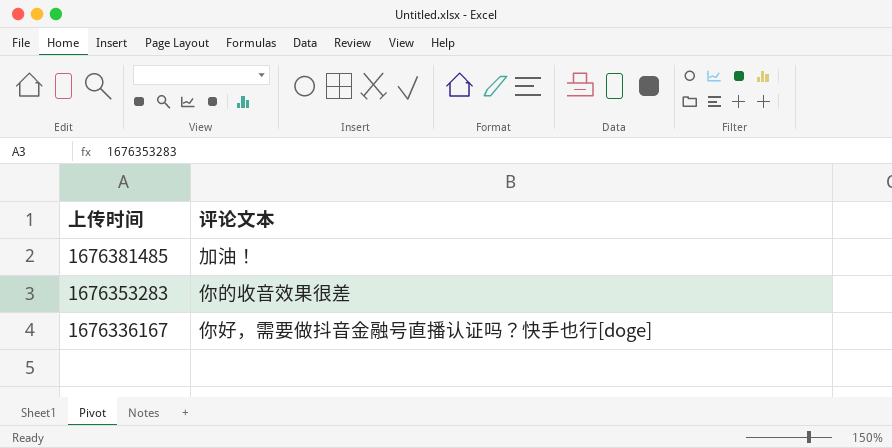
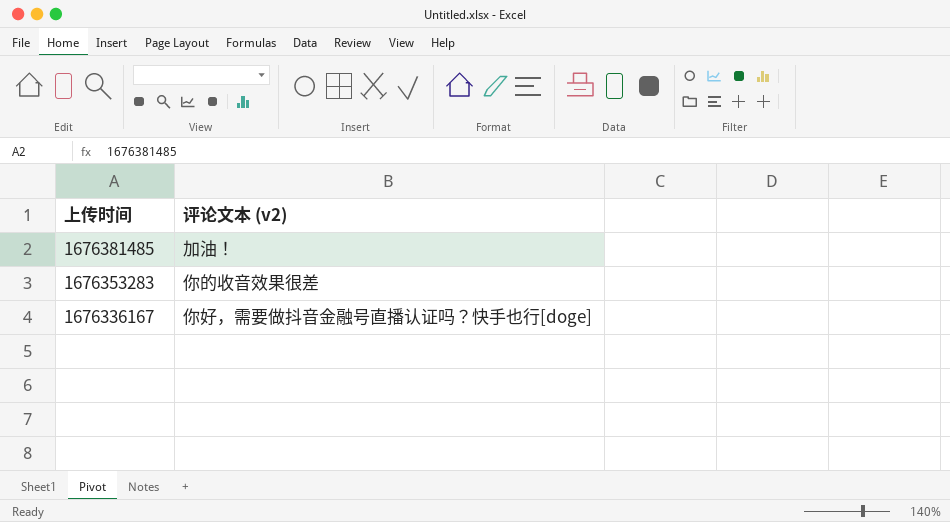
column name: 评论文本 -> 评论文本 (v2)

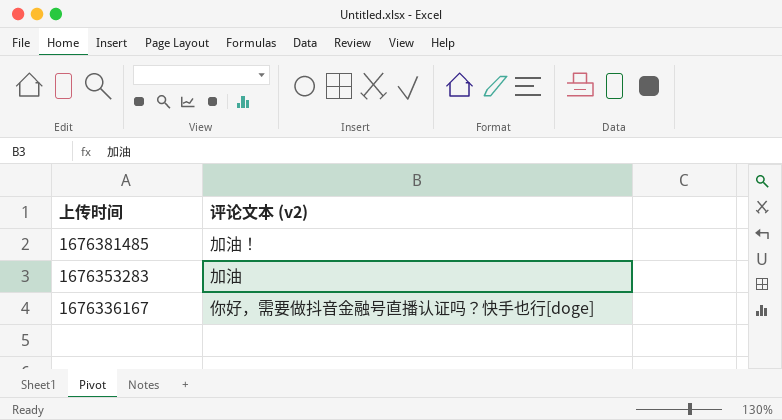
1676353283 | 评论文本 (v2): 你的收音效果很差 -> 加油

